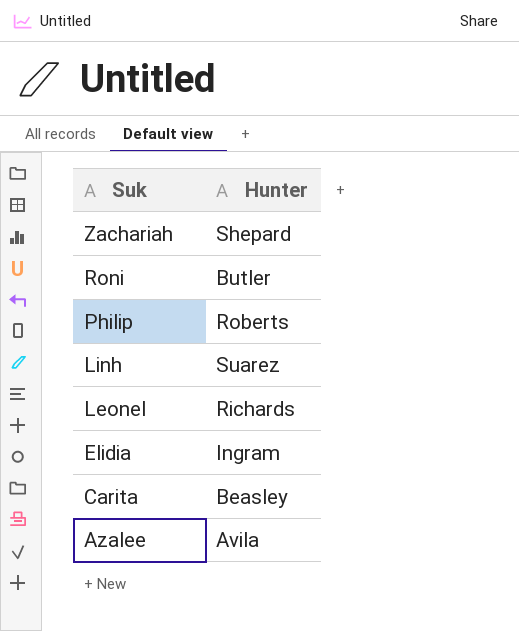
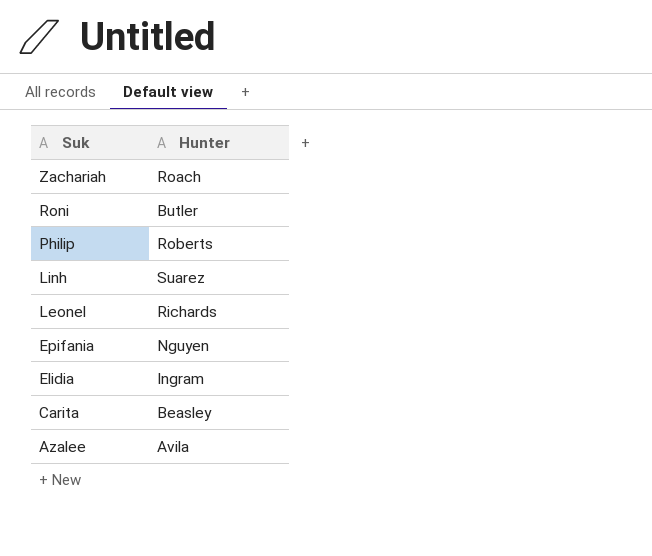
Zachariah | Hunter: Shepard -> Roach
row Epifania: none -> Nguyen

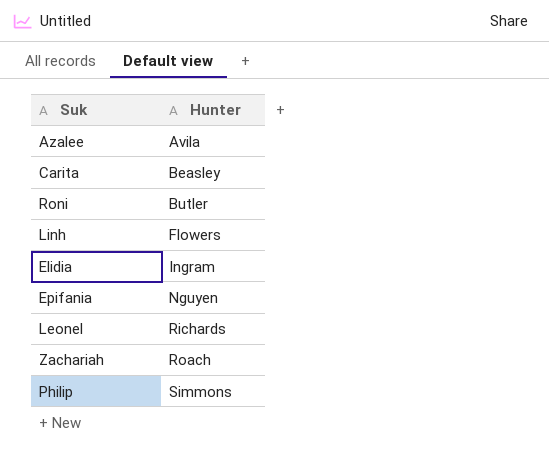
row order: Suk descending -> Hunter ascending
Linh | Hunter: Suarez -> Flowers
Philip | Hunter: Roberts -> Simmons

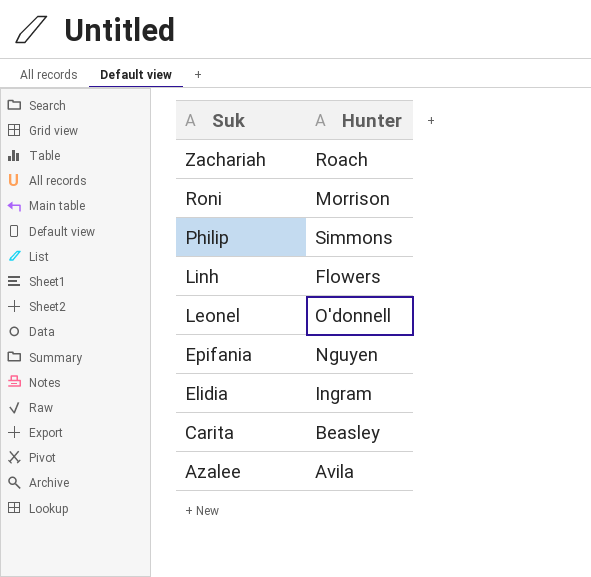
row order: Hunter ascending -> Suk descending
Roni | Hunter: Butler -> Morrison
Leonel | Hunter: Richards -> O'donnell

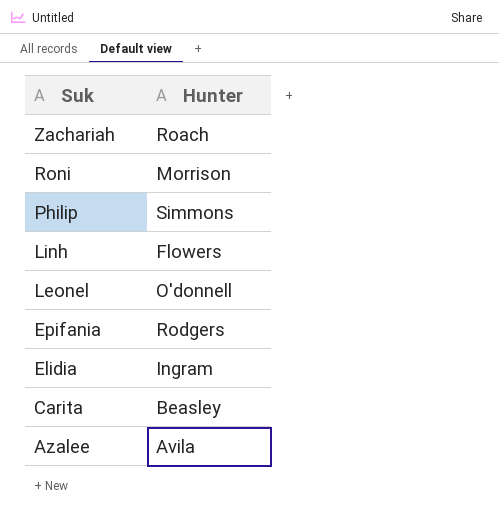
Epifania | Hunter: Nguyen -> Rodgers

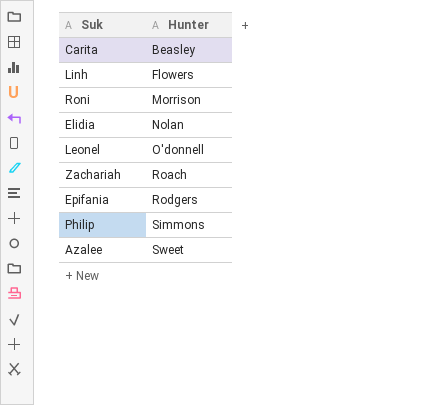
row order: Suk descending -> Hunter ascending
Elidia | Hunter: Ingram -> Nolan
Azalee | Hunter: Avila -> Sweet

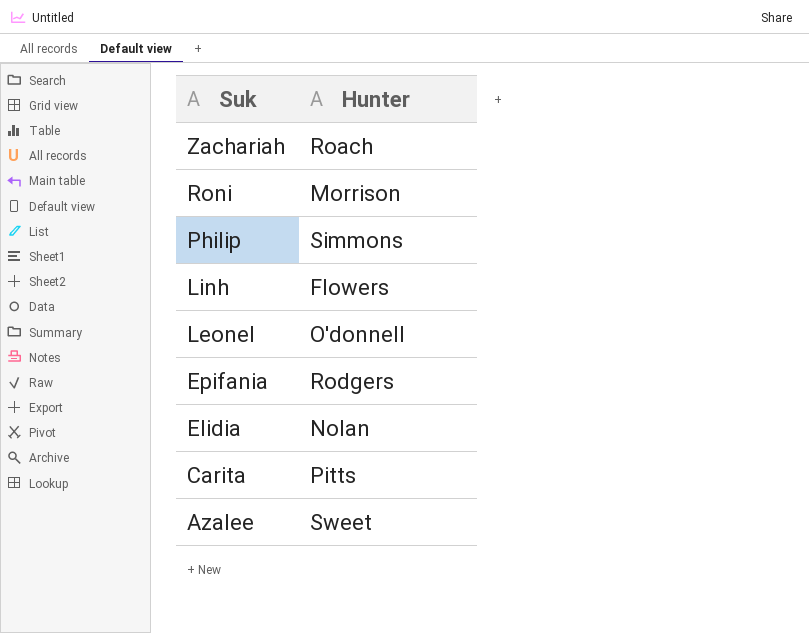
row order: Hunter ascending -> Suk descending
Carita | Hunter: Beasley -> Pitts

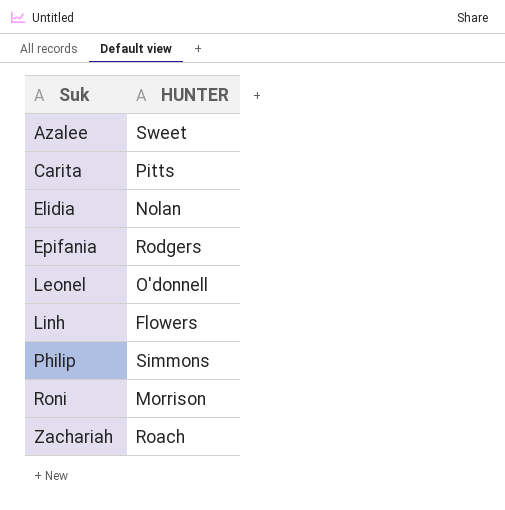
row order: Suk descending -> Suk ascending
column name: Hunter -> HUNTER

